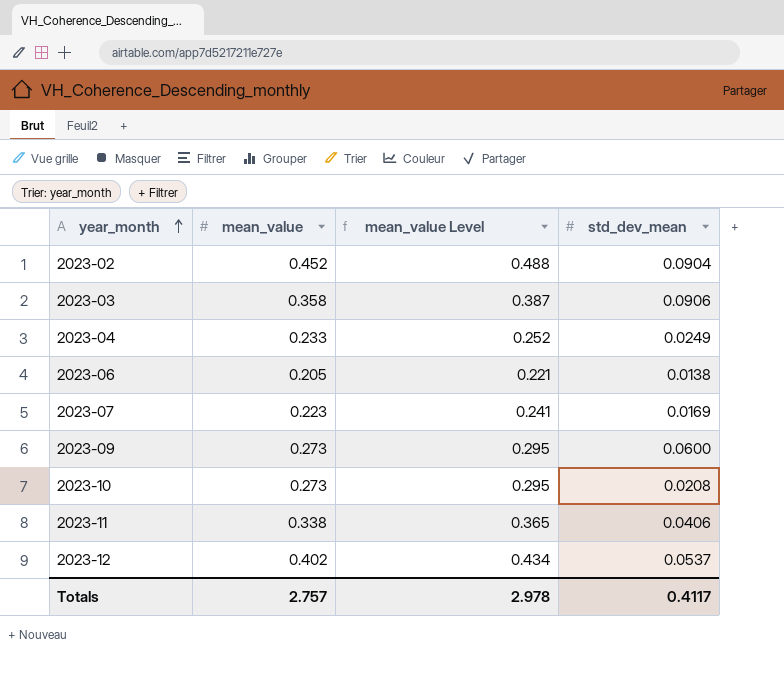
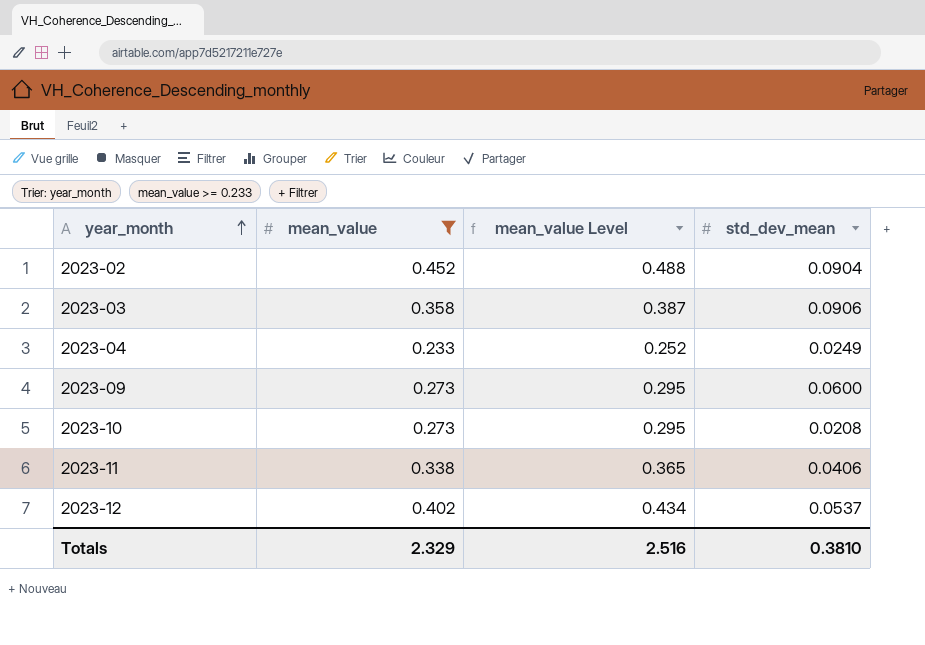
filter: none -> mean_value >= 0.233
Totals | mean_value: 2.757 -> 2.329
Totals | mean_value Level: 2.978 -> 2.516
Totals | std_dev_mean: 0.4117 -> 0.3810

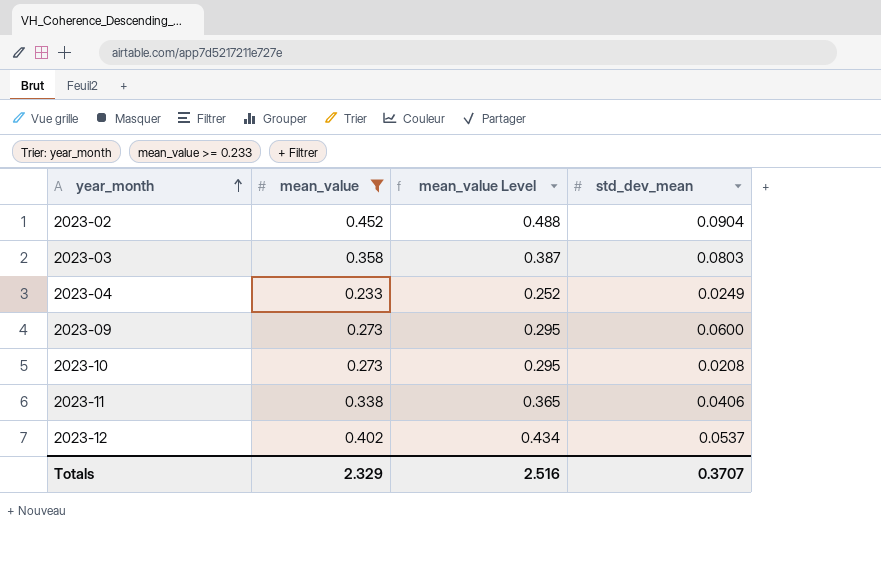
2023-03 | std_dev_mean: 0.0906 -> 0.0803
Totals | std_dev_mean: 0.3810 -> 0.3707

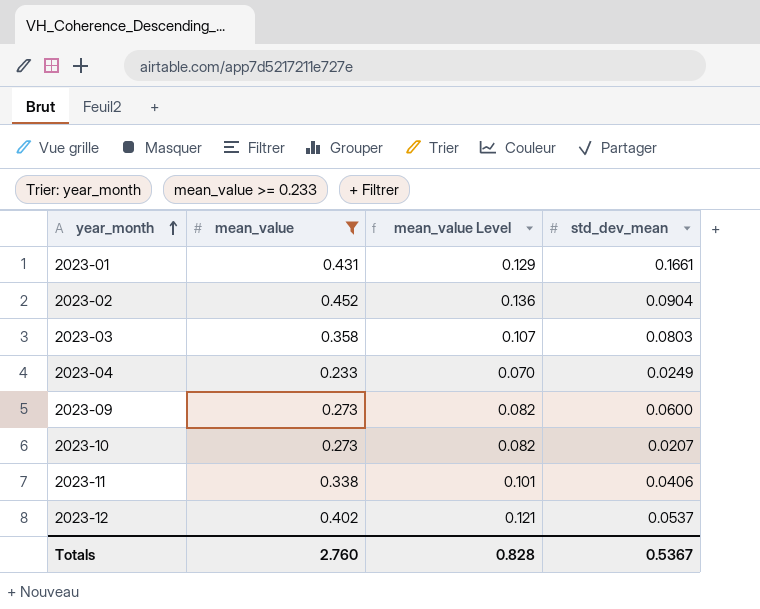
column mean_value Level | formula: [mean_value] * 1.08 -> [mean_value] * 0.3
row 2023-01: none -> 0.431 | 0.129 | 0.1661
2023-10 | std_dev_mean: 0.0208 -> 0.0207
Totals | mean_value: 2.329 -> 2.760
Totals | mean_value Level: 2.516 -> 0.828
Totals | std_dev_mean: 0.3707 -> 0.5367

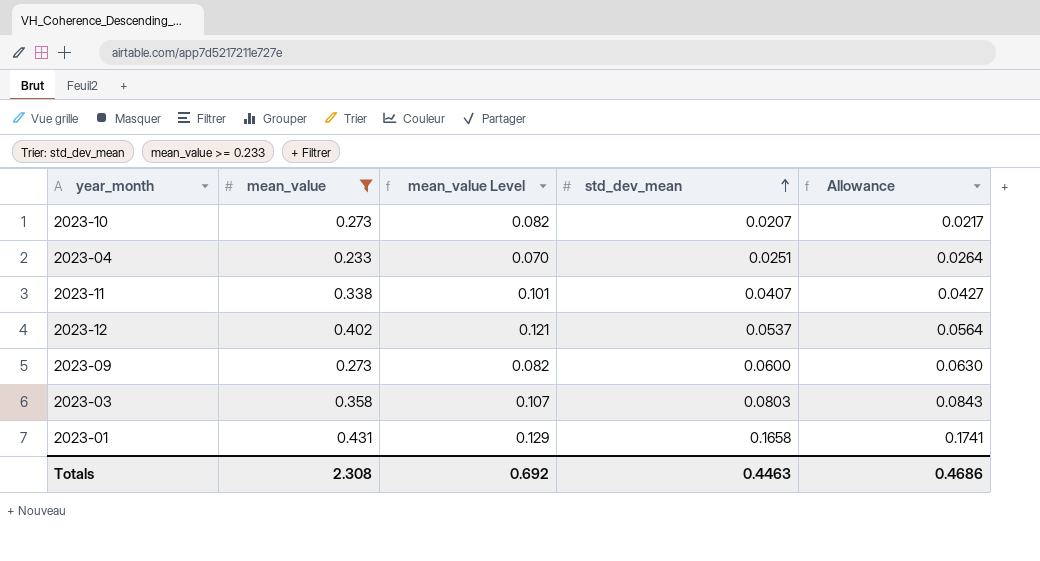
row order: year_month ascending -> std_dev_mean ascending
column Allowance | formula: none -> [std_dev_mean] * 1.05
row 2023-02: 0.452 | 0.136 | 0.0904 -> none
2023-04 | std_dev_mean: 0.0249 -> 0.0251
2023-11 | std_dev_mean: 0.0406 -> 0.0407
2023-01 | std_dev_mean: 0.1661 -> 0.1658
Totals | mean_value: 2.760 -> 2.308
Totals | mean_value Level: 0.828 -> 0.692
Totals | std_dev_mean: 0.5367 -> 0.4463

